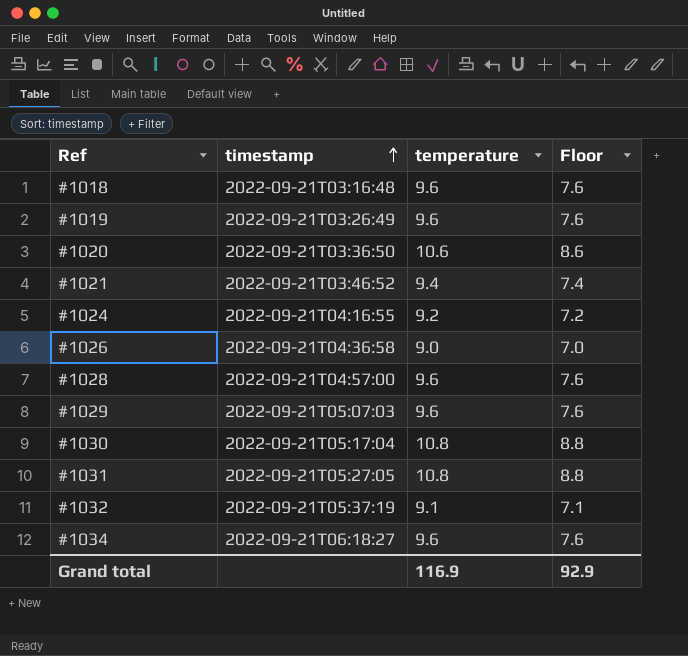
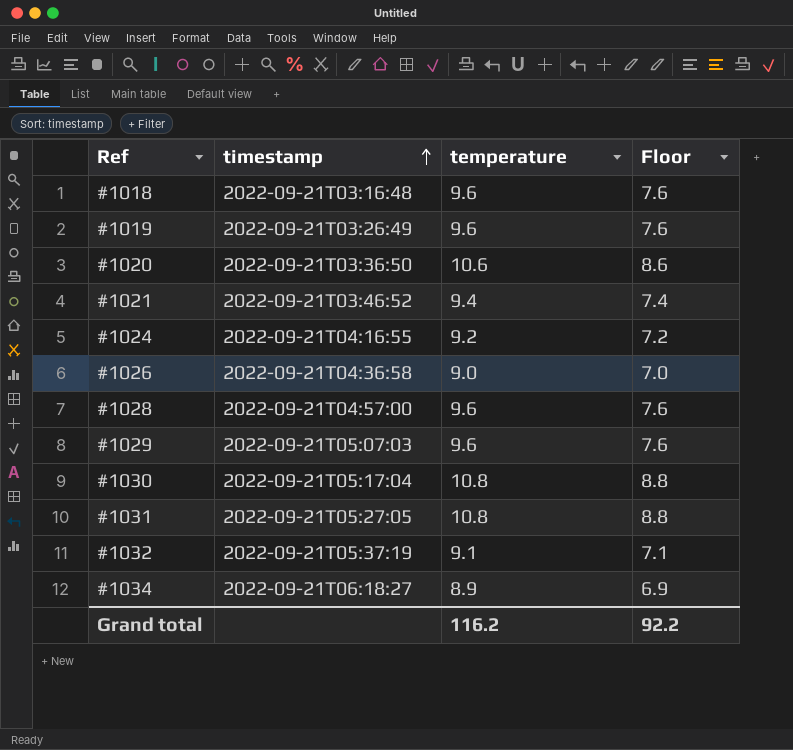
#1034 | temperature: 9.6 -> 8.9
#1034 | Floor: 7.6 -> 6.9
Grand total | temperature: 116.9 -> 116.2
Grand total | Floor: 92.9 -> 92.2

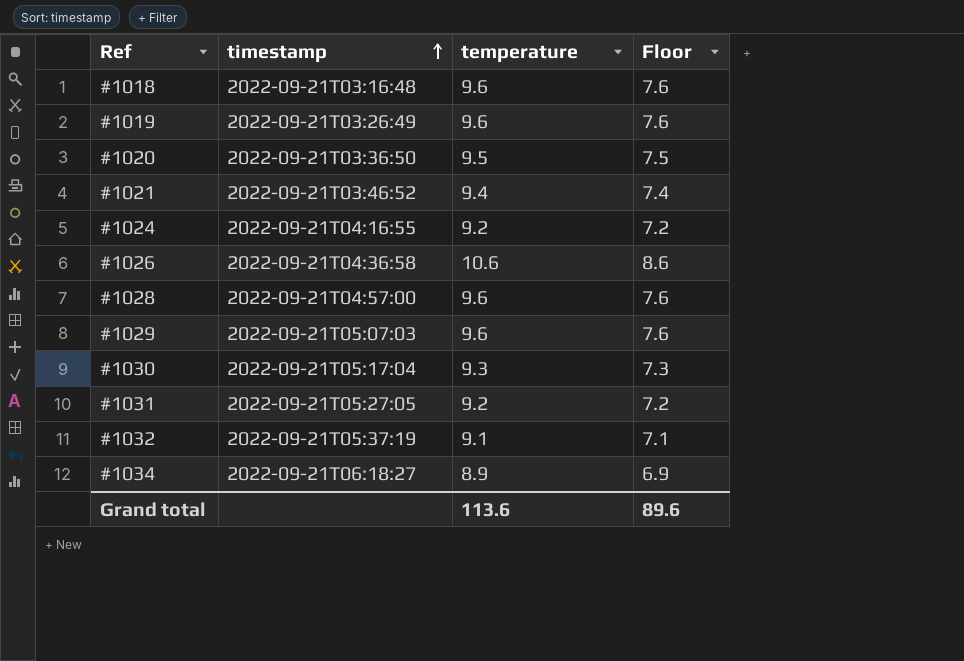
#1020 | temperature: 10.6 -> 9.5
#1020 | Floor: 8.6 -> 7.5
#1026 | temperature: 9.0 -> 10.6
#1026 | Floor: 7.0 -> 8.6
#1030 | temperature: 10.8 -> 9.3
#1030 | Floor: 8.8 -> 7.3
#1031 | temperature: 10.8 -> 9.2
#1031 | Floor: 8.8 -> 7.2
Grand total | temperature: 116.2 -> 113.6
Grand total | Floor: 92.2 -> 89.6

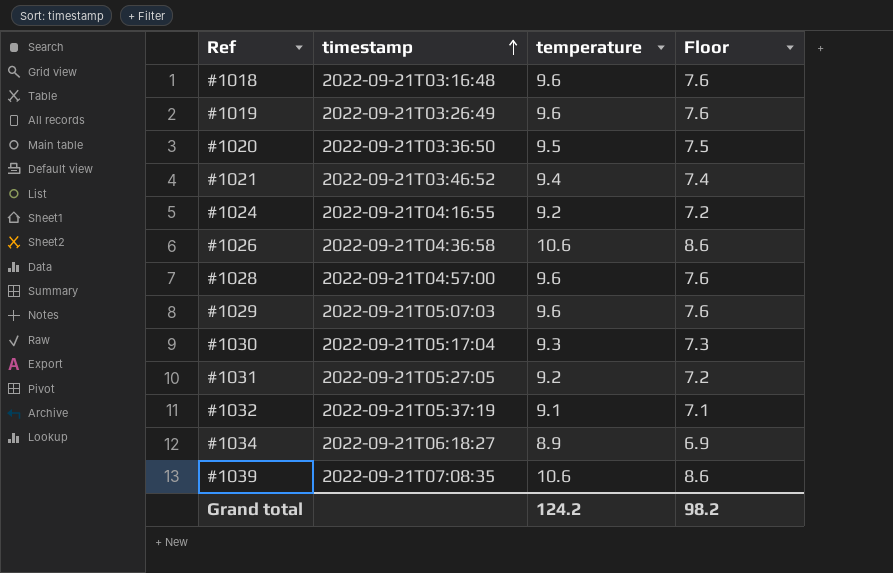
row #1039: none -> 2022-09-21T07:08:35 | 10.6 | 8.6
Grand total | temperature: 113.6 -> 124.2
Grand total | Floor: 89.6 -> 98.2

